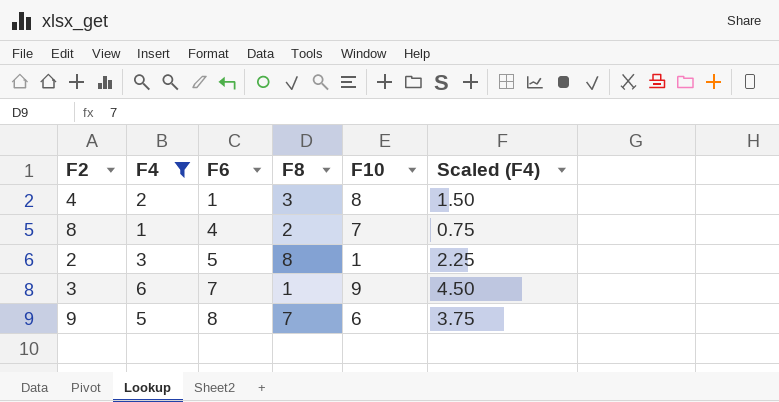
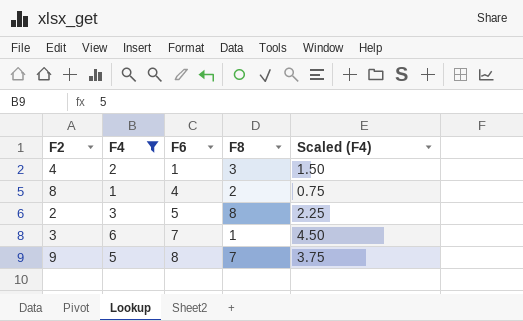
column F10 | position: 5 -> none

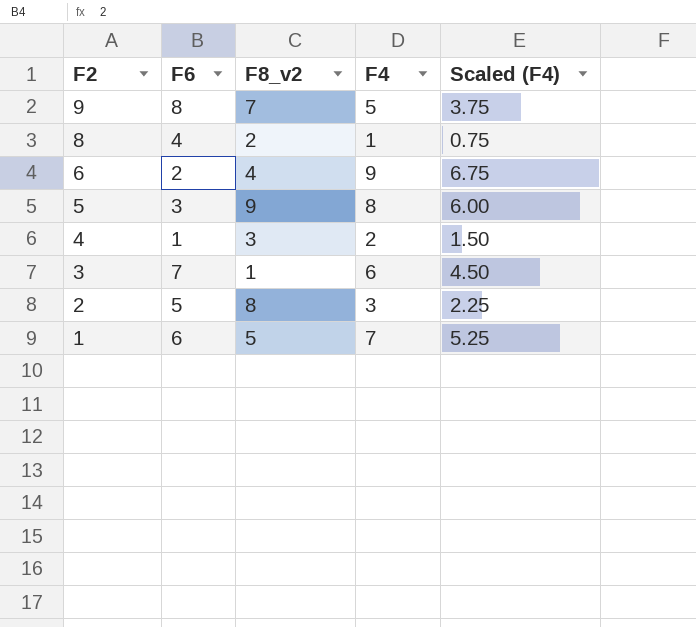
filter: F4 <= 6 -> none
row order: F6 ascending -> F2 descending
column name: F8 -> F8_v2
column F4 | position: 2 -> 4

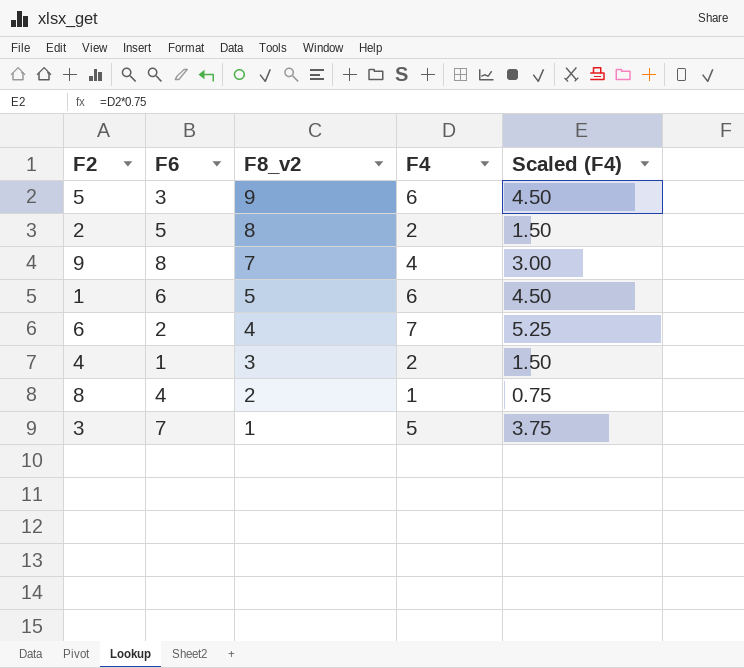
row order: F2 descending -> F8_v2 descending
5 | F4: 8 -> 6
5 | Scaled (F4): 6.00 -> 4.50
2 | F4: 3 -> 2
2 | Scaled (F4): 2.25 -> 1.50
9 | F4: 5 -> 4
9 | Scaled (F4): 3.75 -> 3.00
1 | F4: 7 -> 6
1 | Scaled (F4): 5.25 -> 4.50
6 | F4: 9 -> 7
6 | Scaled (F4): 6.75 -> 5.25
3 | F4: 6 -> 5
3 | Scaled (F4): 4.50 -> 3.75

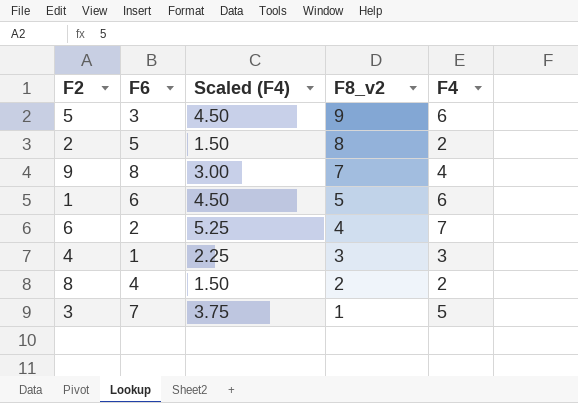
column Scaled (F4) | position: 5 -> 3
4 | Scaled (F4): 1.50 -> 2.25
4 | F4: 2 -> 3
8 | Scaled (F4): 0.75 -> 1.50
8 | F4: 1 -> 2

